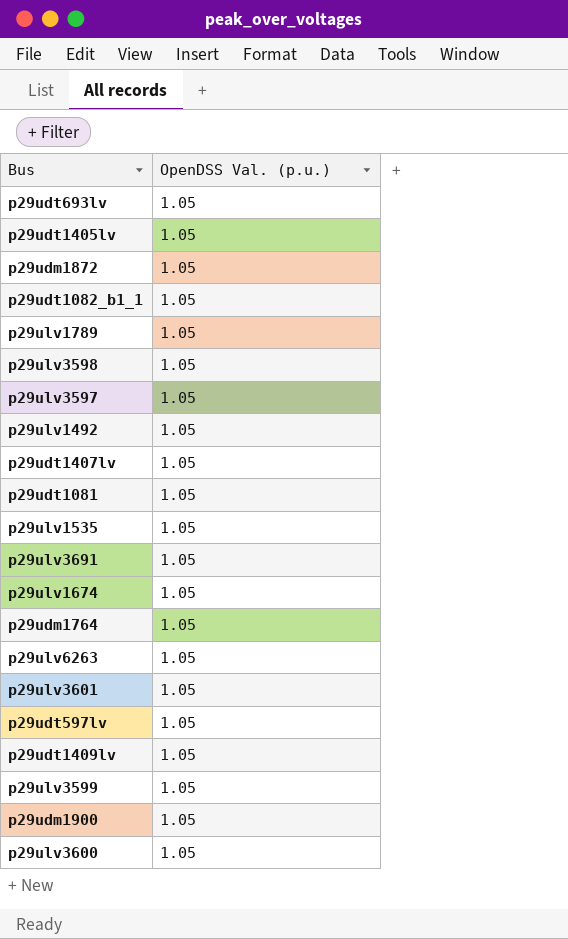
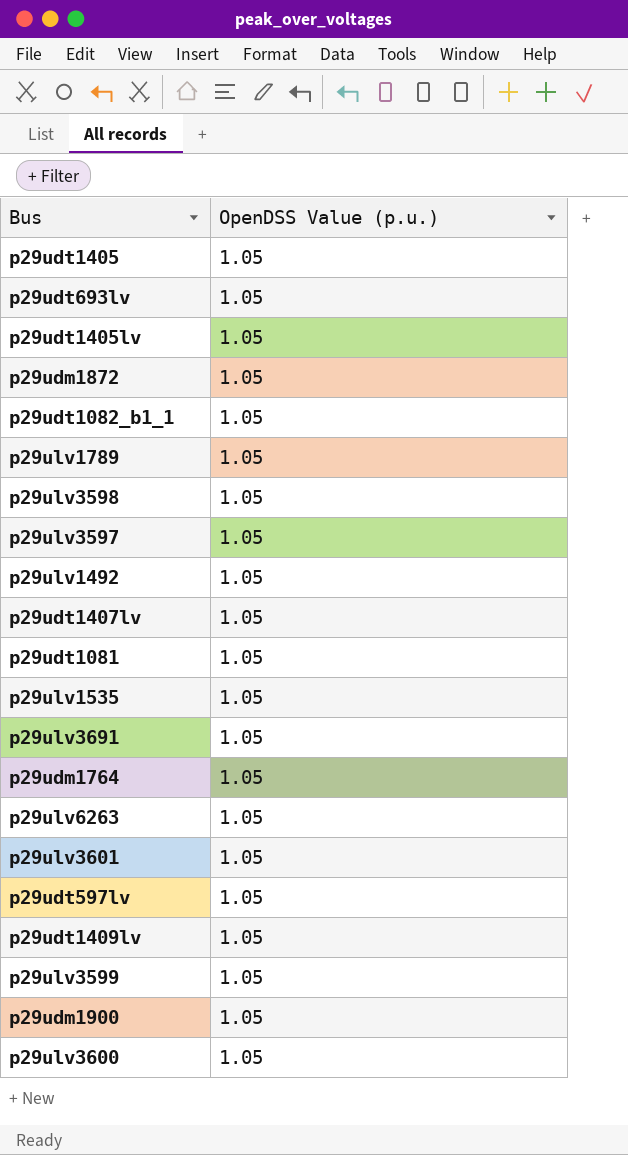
column name: OpenDSS Val. (p.u.) -> OpenDSS Value (p.u.)
row p29ulv1674: 1.05 -> none
row p29udt1405: none -> 1.05

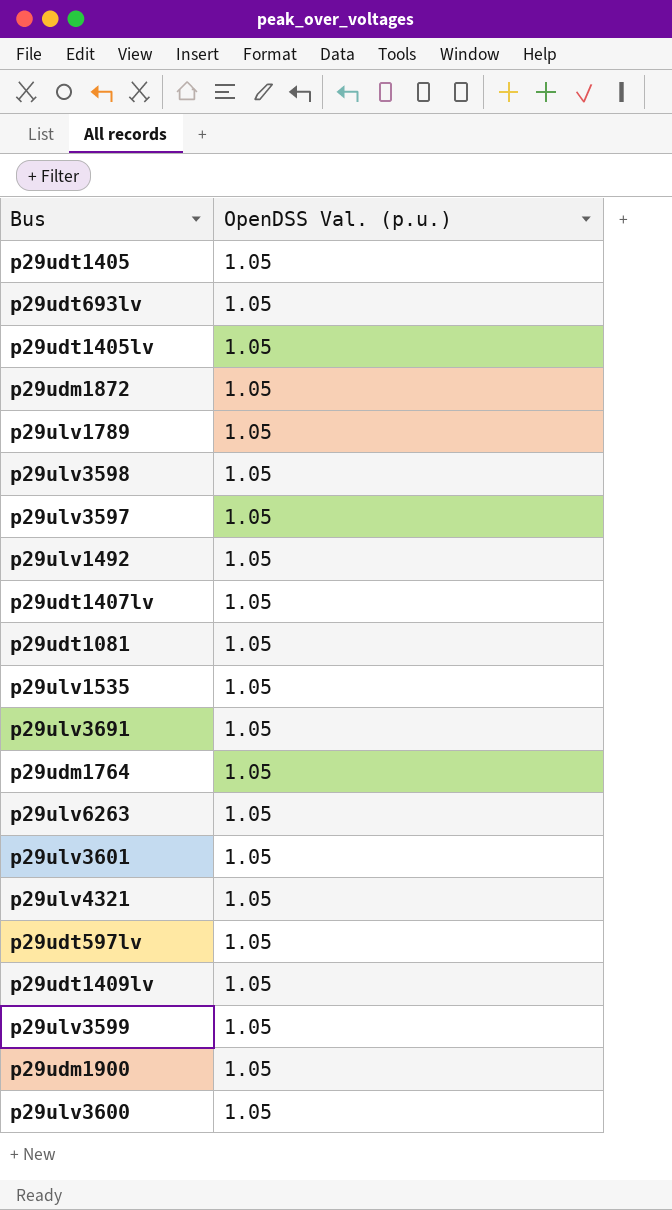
column name: OpenDSS Value (p.u.) -> OpenDSS Val. (p.u.)
row p29udt1082_b1_1: 1.05 -> none
row p29ulv4321: none -> 1.05

